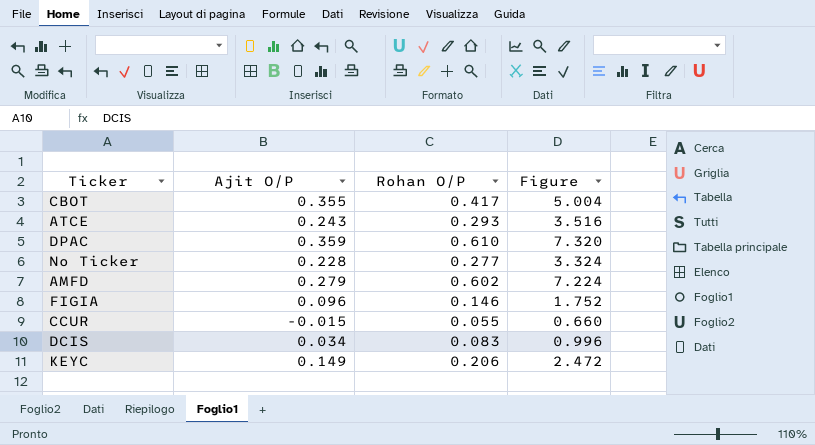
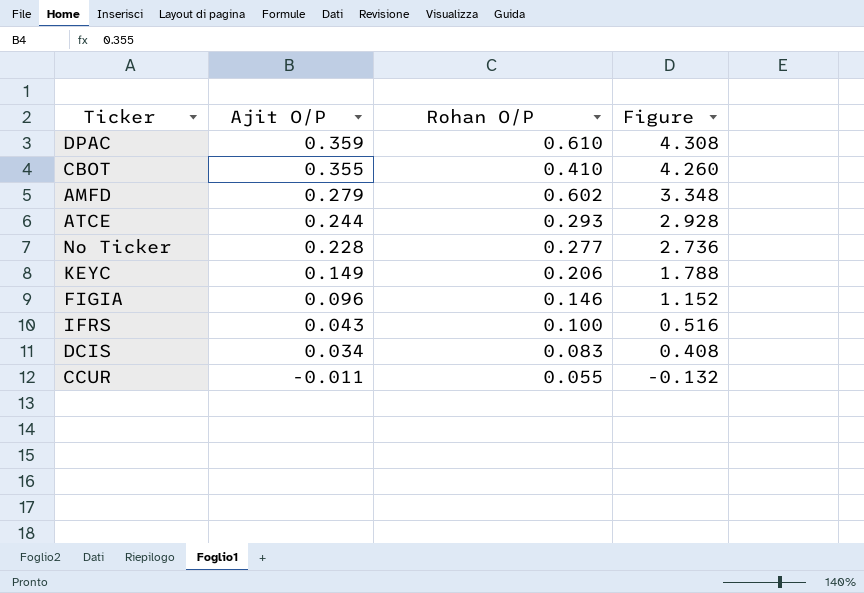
row order: none -> Ajit O/P descending
column Figure | formula: [Rohan O/P] * 12 -> [Ajit O/P] * 12
CBOT | Rohan O/P: 0.417 -> 0.410
ATCE | Ajit O/P: 0.243 -> 0.244
row IFRS: none -> 0.043 | 0.100 | 0.516
CCUR | Ajit O/P: -0.015 -> -0.011

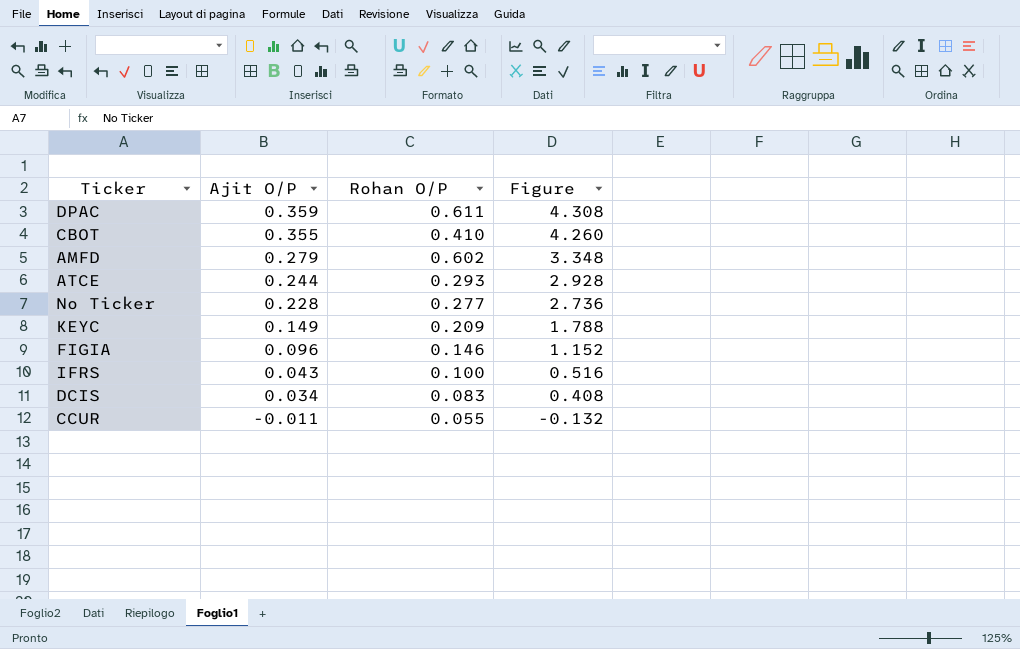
DPAC | Rohan O/P: 0.610 -> 0.611
KEYC | Rohan O/P: 0.206 -> 0.209

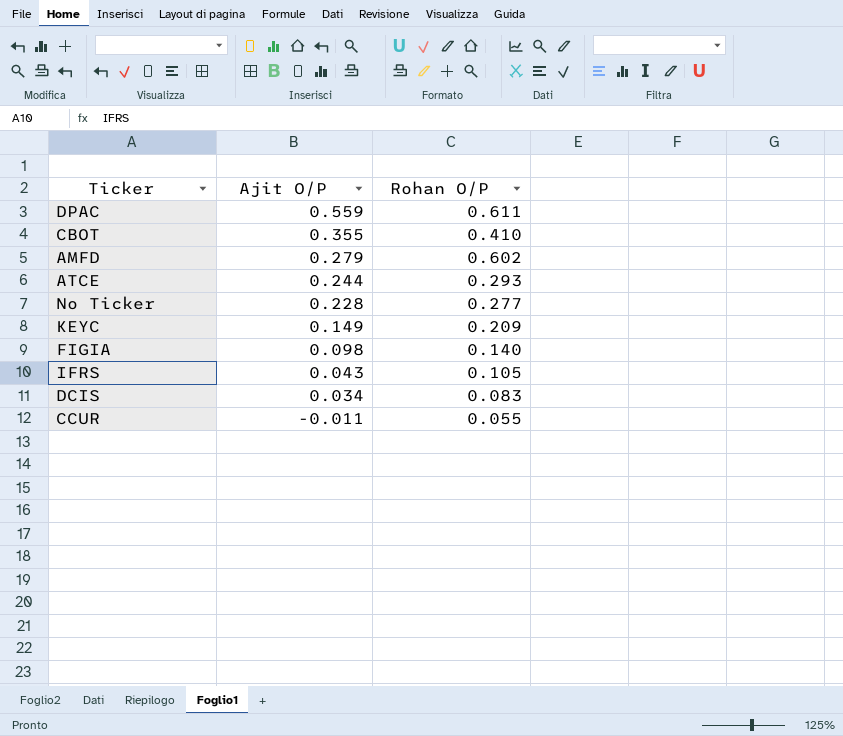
column Figure | formula: [Ajit O/P] * 12 -> none
DPAC | Ajit O/P: 0.359 -> 0.559
FIGIA | Ajit O/P: 0.096 -> 0.098
FIGIA | Rohan O/P: 0.146 -> 0.140
IFRS | Rohan O/P: 0.100 -> 0.105

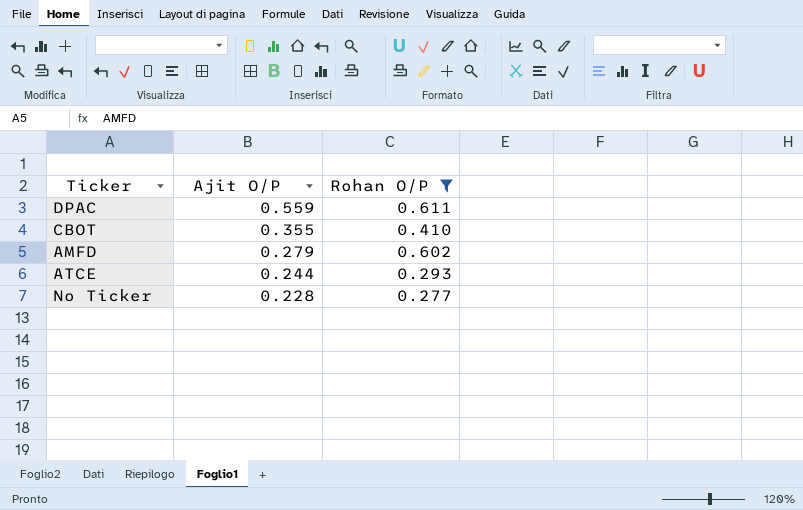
filter: none -> Rohan O/P >= 0.277

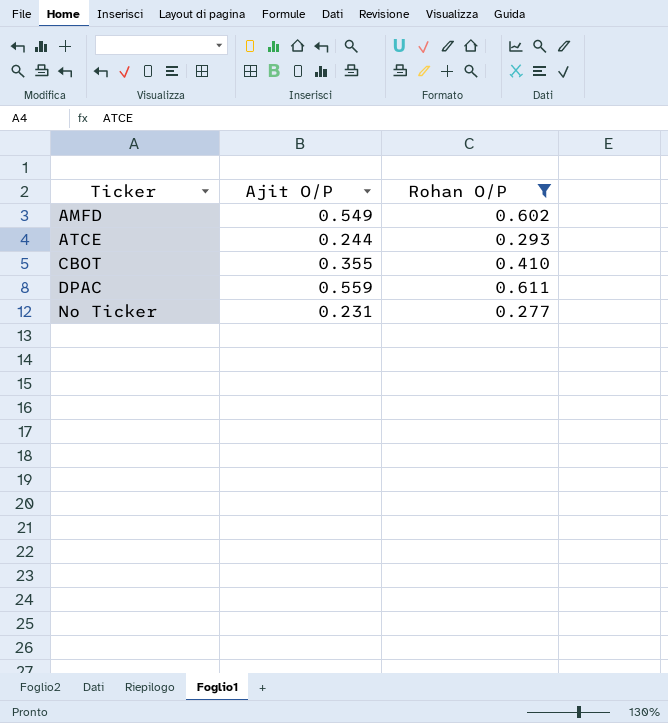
row order: Ajit O/P descending -> Ticker ascending
AMFD | Ajit O/P: 0.279 -> 0.549
No Ticker | Ajit O/P: 0.228 -> 0.231

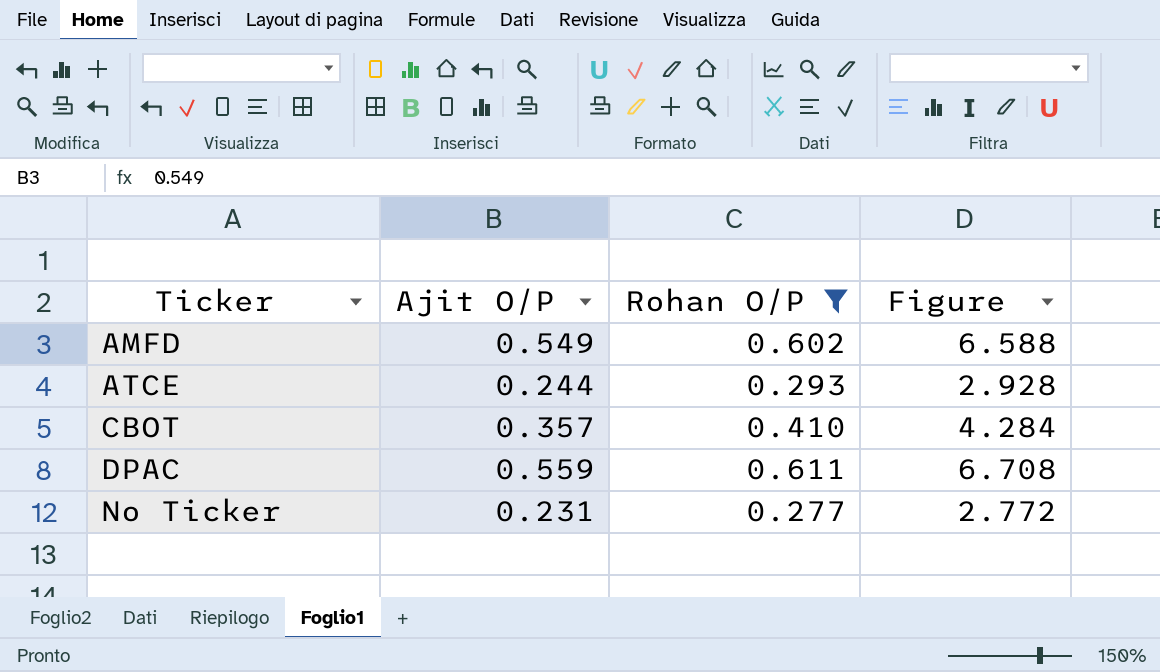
column Figure | formula: none -> [Ajit O/P] * 12
CBOT | Ajit O/P: 0.355 -> 0.357

